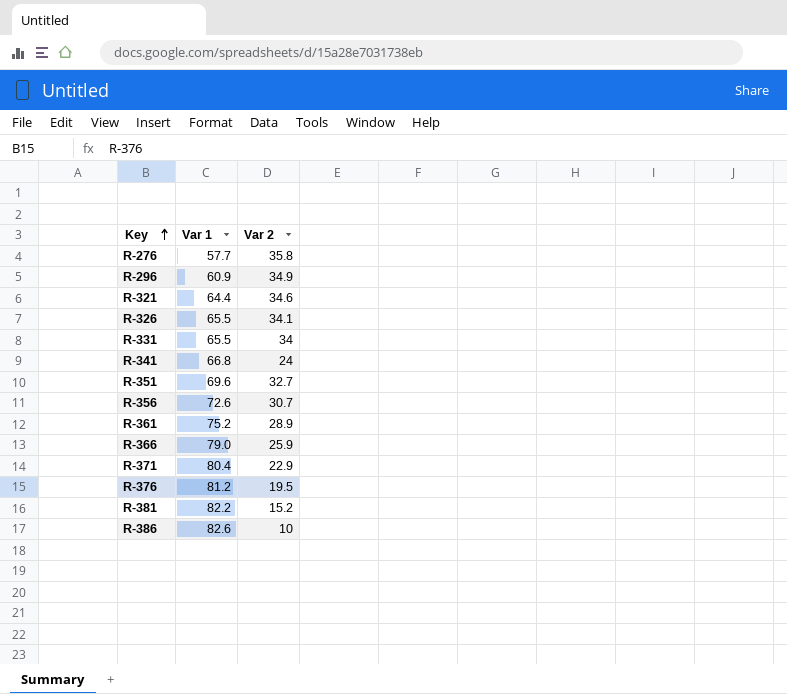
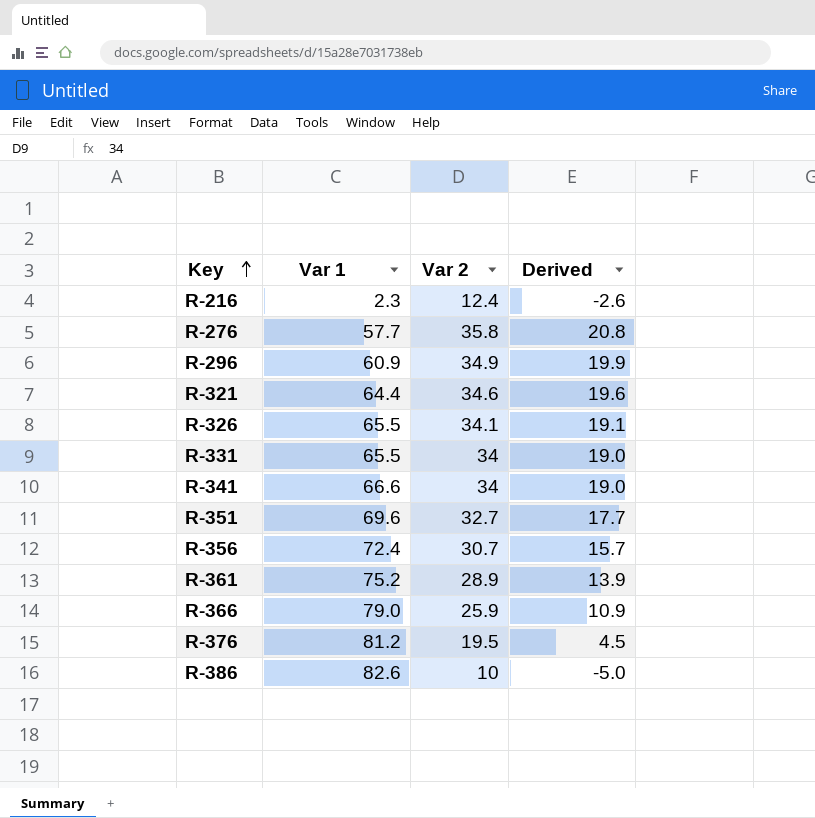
column Derived | formula: none -> [Var 2] - 15
row R-371: 80.4 | 22.9 -> none
row R-381: 82.2 | 15.2 -> none
row R-216: none -> 2.3 | 12.4 | -2.6
R-341 | Var 1: 66.8 -> 66.6
R-341 | Var 2: 24 -> 34
R-356 | Var 1: 72.6 -> 72.4

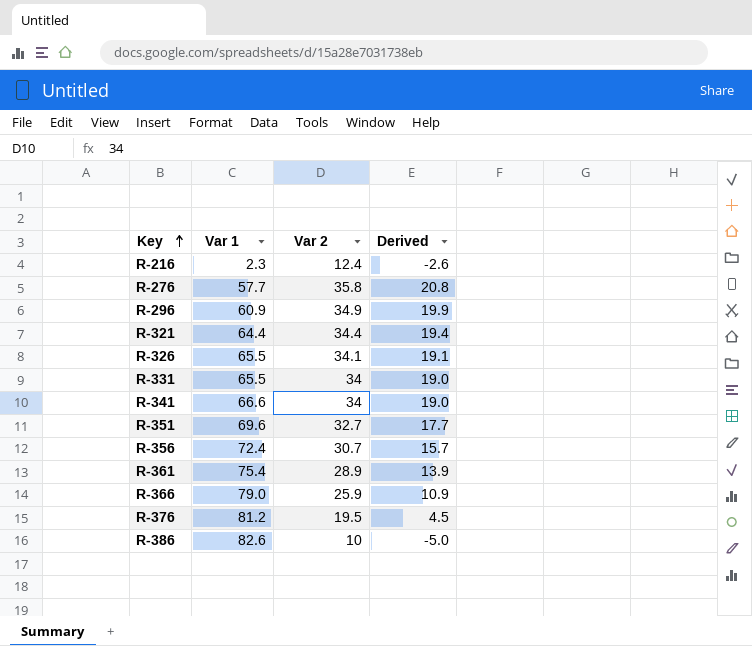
R-321 | Var 2: 34.6 -> 34.4
R-321 | Derived: 19.6 -> 19.4
R-361 | Var 1: 75.2 -> 75.4

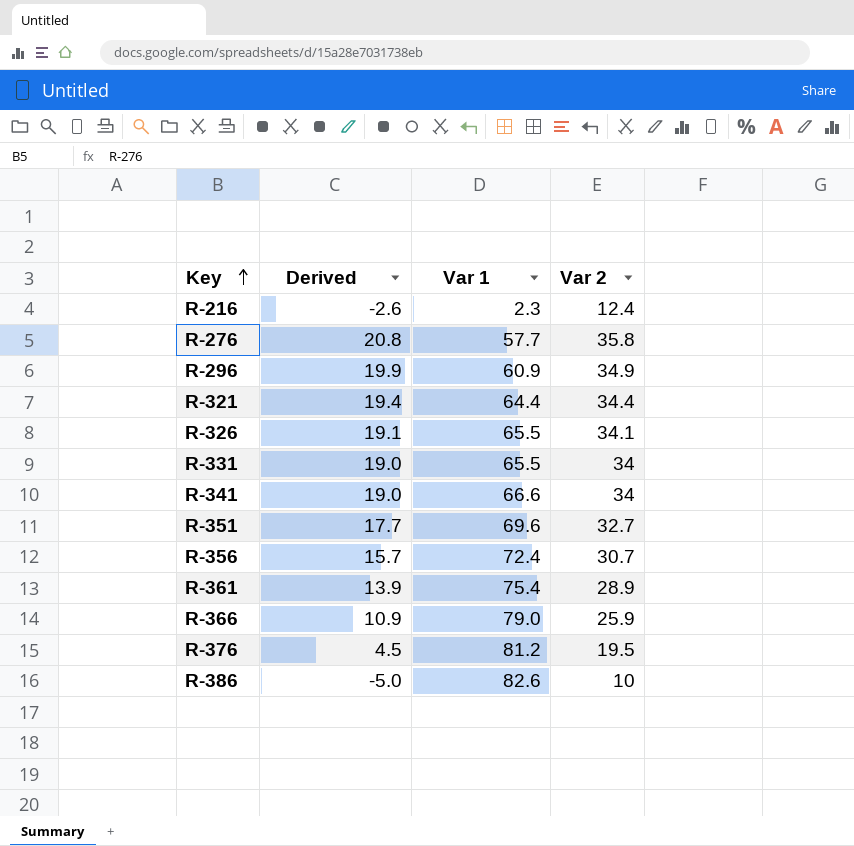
column Derived | position: 4 -> 2

